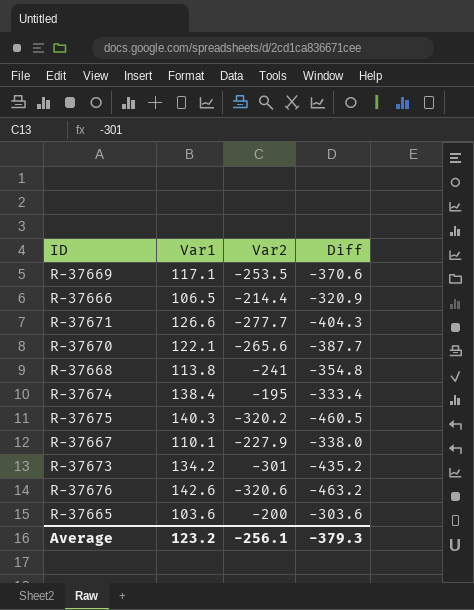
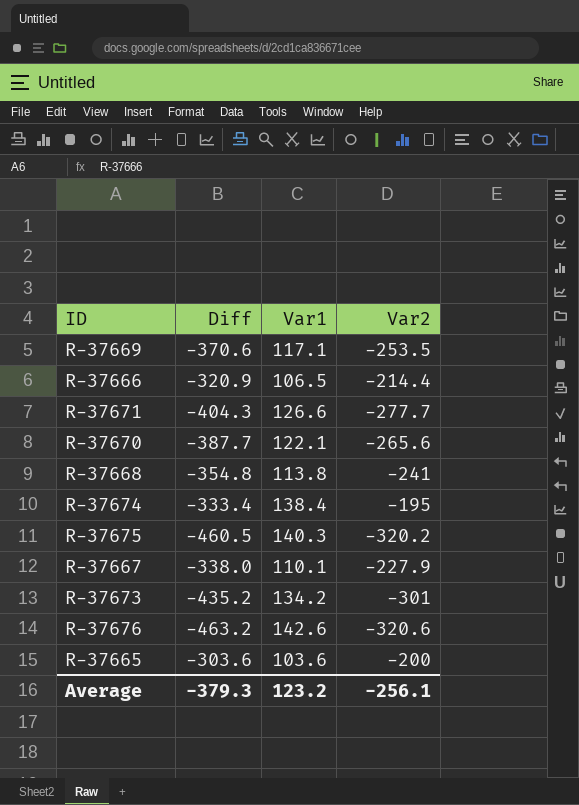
column Diff | position: 4 -> 2

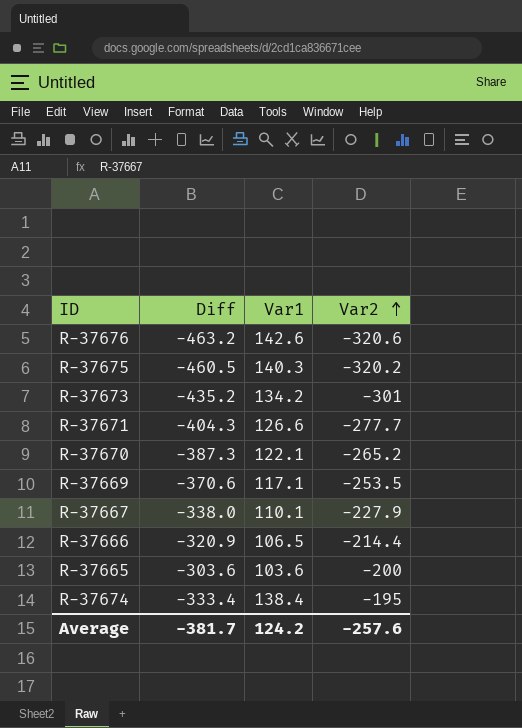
row order: none -> Var2 ascending
row R-37668: -354.8 | 113.8 | -241 -> none
R-37670 | Diff: -387.7 -> -387.3
R-37670 | Var2: -265.6 -> -265.2
Average | Diff: -379.3 -> -381.7
Average | Var1: 123.2 -> 124.2
Average | Var2: -256.1 -> -257.6

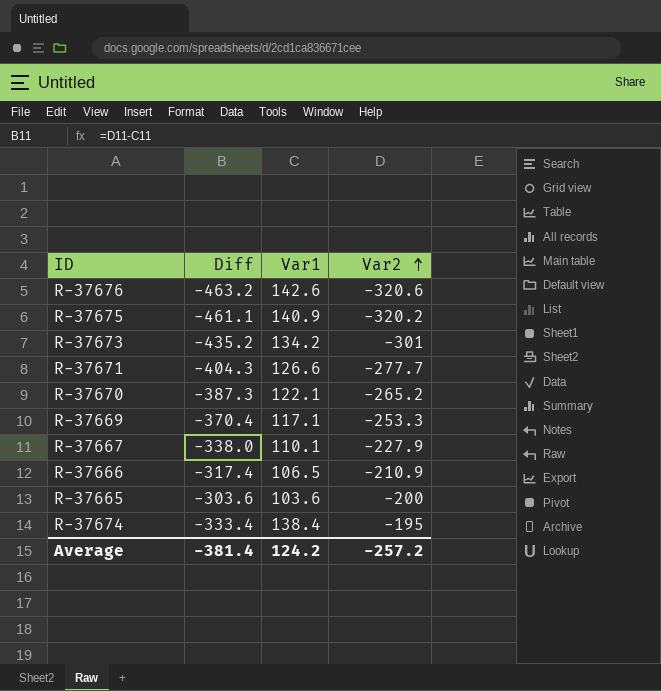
R-37675 | Diff: -460.5 -> -461.1
R-37675 | Var1: 140.3 -> 140.9
R-37669 | Diff: -370.6 -> -370.4
R-37669 | Var2: -253.5 -> -253.3
R-37666 | Diff: -320.9 -> -317.4
R-37666 | Var2: -214.4 -> -210.9
Average | Diff: -381.7 -> -381.4
Average | Var2: -257.6 -> -257.2

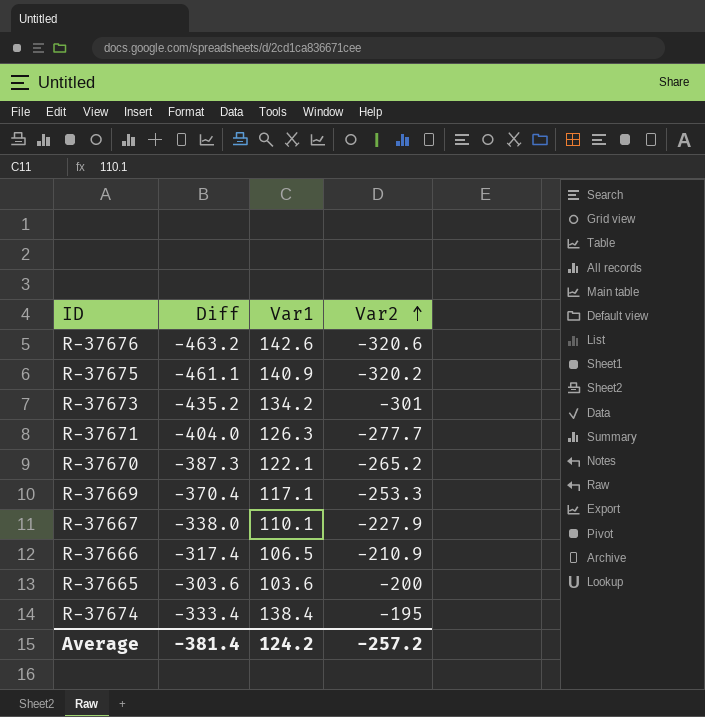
R-37671 | Diff: -404.3 -> -404.0
R-37671 | Var1: 126.6 -> 126.3

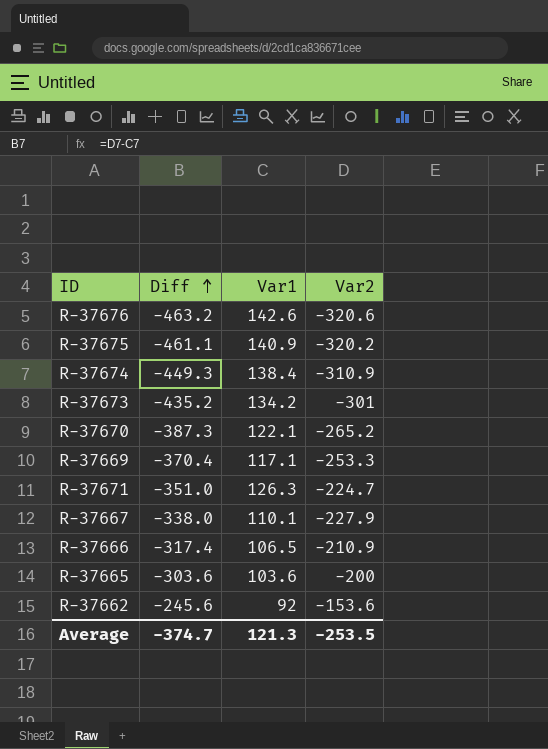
row order: Var2 ascending -> Diff ascending
R-37674 | Diff: -333.4 -> -449.3
R-37674 | Var2: -195 -> -310.9
R-37671 | Diff: -404.0 -> -351.0
R-37671 | Var2: -277.7 -> -224.7
row R-37662: none -> -245.6 | 92 | -153.6
Average | Diff: -381.4 -> -374.7
Average | Var1: 124.2 -> 121.3
Average | Var2: -257.2 -> -253.5

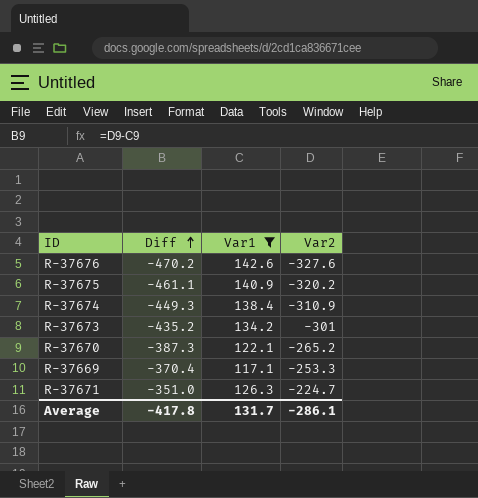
filter: none -> Var1 >= 117.1
R-37676 | Diff: -463.2 -> -470.2
R-37676 | Var2: -320.6 -> -327.6
Average | Diff: -374.7 -> -417.8
Average | Var1: 121.3 -> 131.7
Average | Var2: -253.5 -> -286.1

